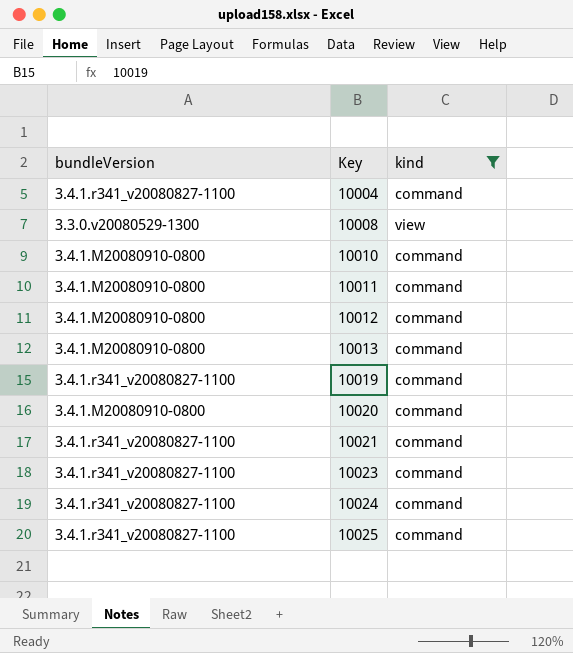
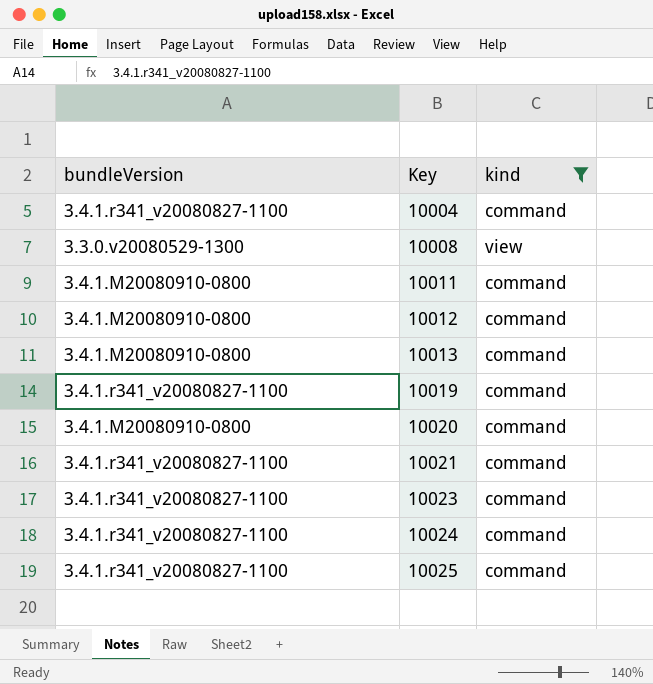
row 10010: 3.4.1.M20080910-0800 | command -> none

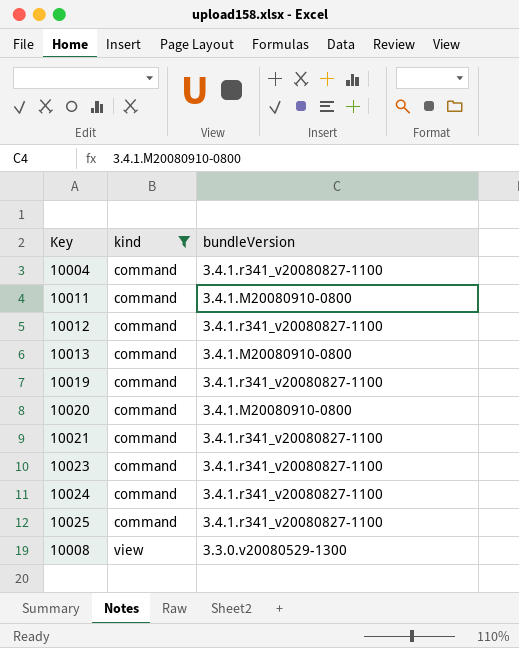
row order: Key ascending -> kind ascending
column bundleVersion | position: 1 -> 3
10012 | bundleVersion: 3.4.1.M20080910-0800 -> 3.4.1.r341_v20080827-1100

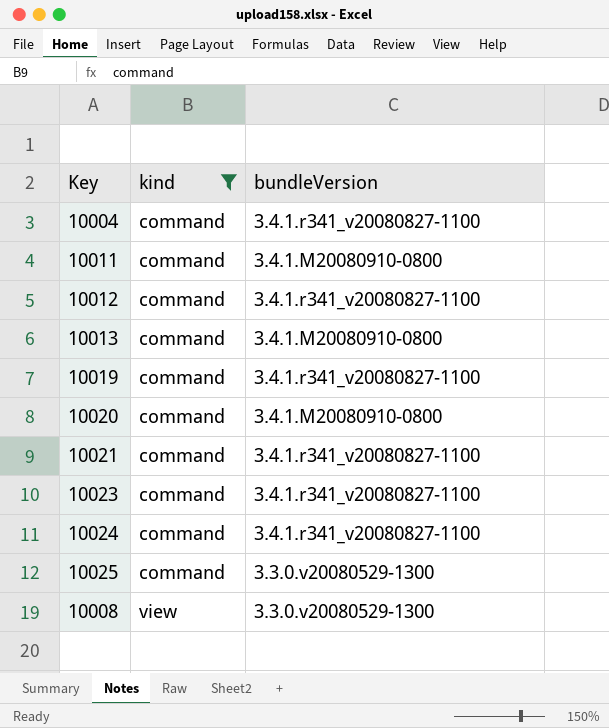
10025 | bundleVersion: 3.4.1.r341_v20080827-1100 -> 3.3.0.v20080529-1300

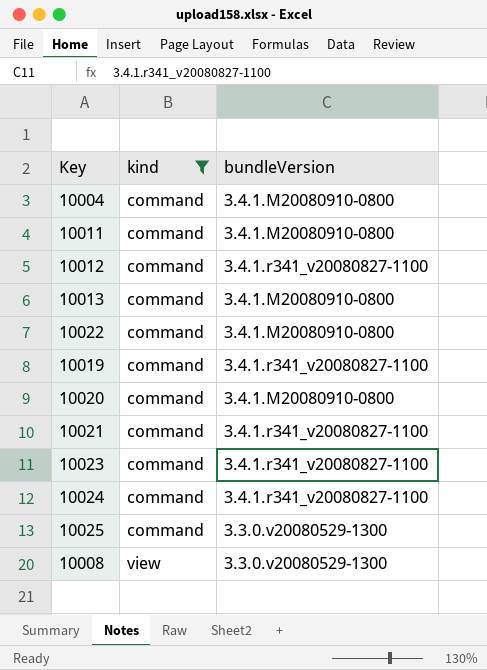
10004 | bundleVersion: 3.4.1.r341_v20080827-1100 -> 3.4.1.M20080910-0800
row 10022: none -> command | 3.4.1.M20080910-0800

